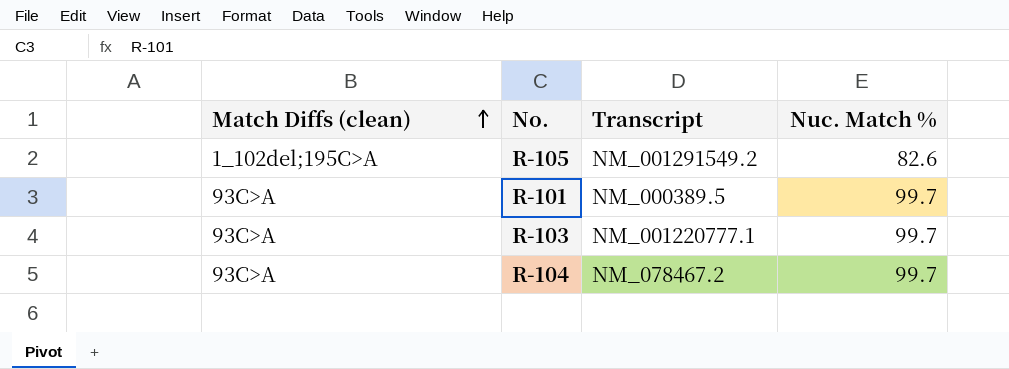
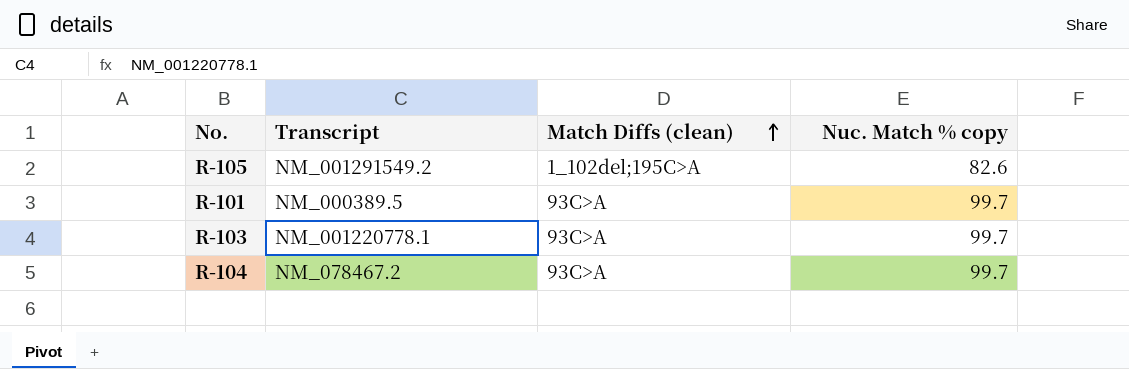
column Match Diffs (clean) | position: 1 -> 3
column name: Nuc. Match % -> Nuc. Match % copy
R-103 | Transcript: NM_001220777.1 -> NM_001220778.1

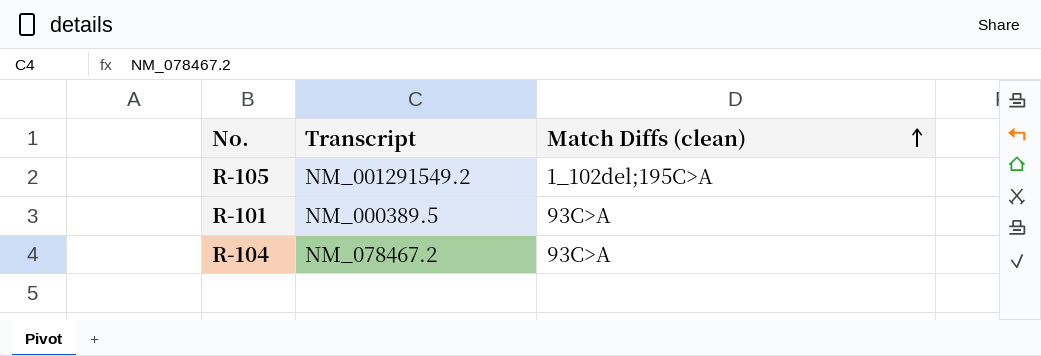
column Nuc. Match % copy | position: 4 -> none
row R-103: NM_001220778.1 | 93C>A | 99.7 -> none

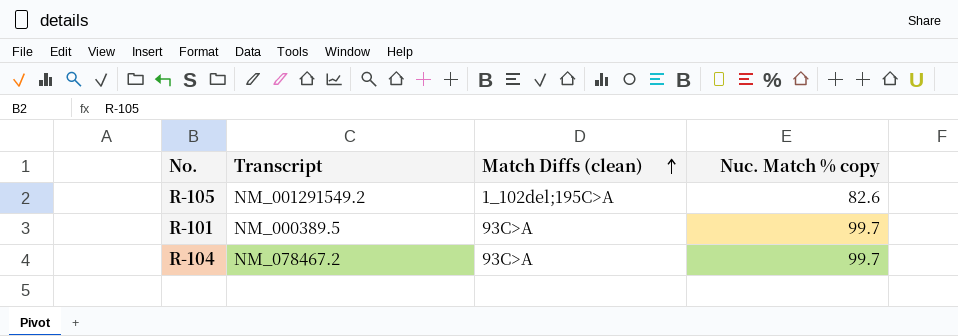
column Nuc. Match % copy | position: none -> 4

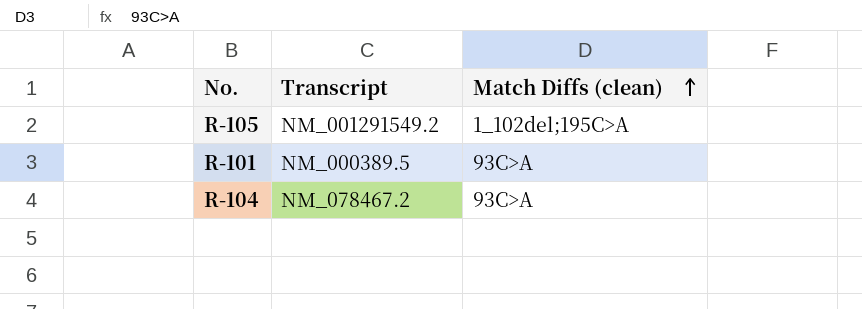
column Nuc. Match % copy | position: 4 -> none

